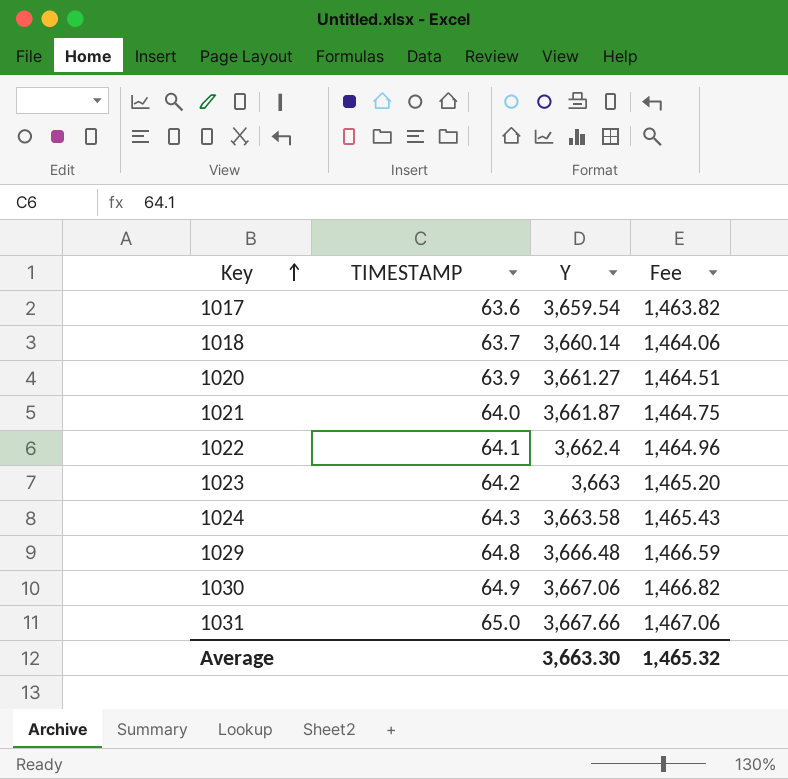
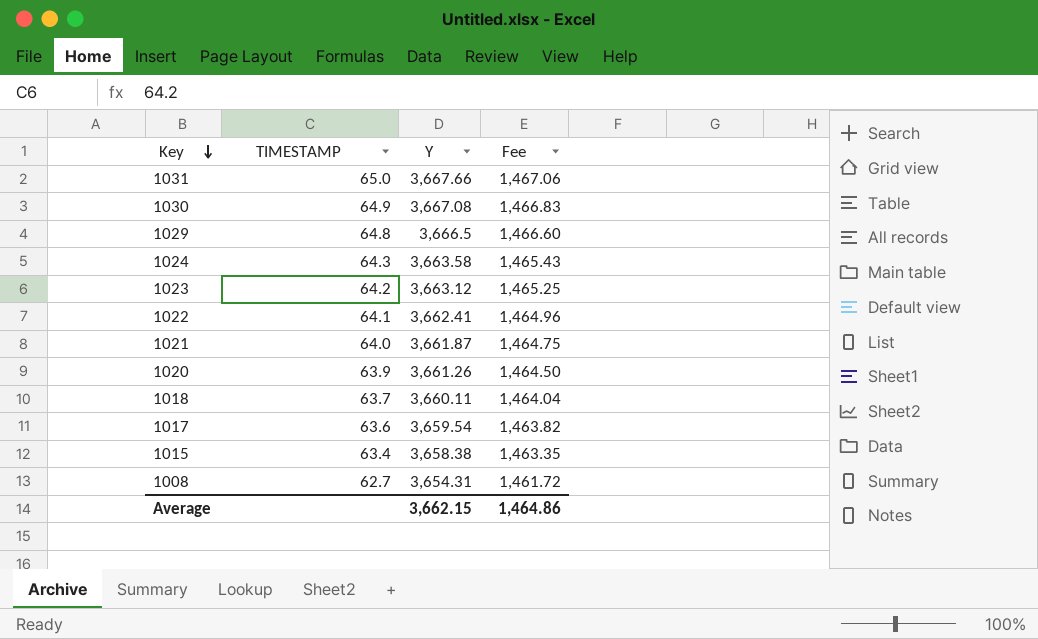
row order: Key ascending -> Key descending
1030 | Y: 3,667.06 -> 3,667.08
1030 | Fee: 1,466.82 -> 1,466.83
1029 | Y: 3,666.48 -> 3,666.5
1029 | Fee: 1,466.59 -> 1,466.60
1023 | Y: 3,663 -> 3,663.12
1023 | Fee: 1,465.20 -> 1,465.25
1022 | Y: 3,662.4 -> 3,662.41
1020 | Y: 3,661.27 -> 3,661.26
1020 | Fee: 1,464.51 -> 1,464.50
1018 | Y: 3,660.14 -> 3,660.11
1018 | Fee: 1,464.06 -> 1,464.04
row 1015: none -> 63.4 | 3,658.38 | 1,463.35
row 1008: none -> 62.7 | 3,654.31 | 1,461.72
Average | Y: 3,663.30 -> 3,662.15
Average | Fee: 1,465.32 -> 1,464.86

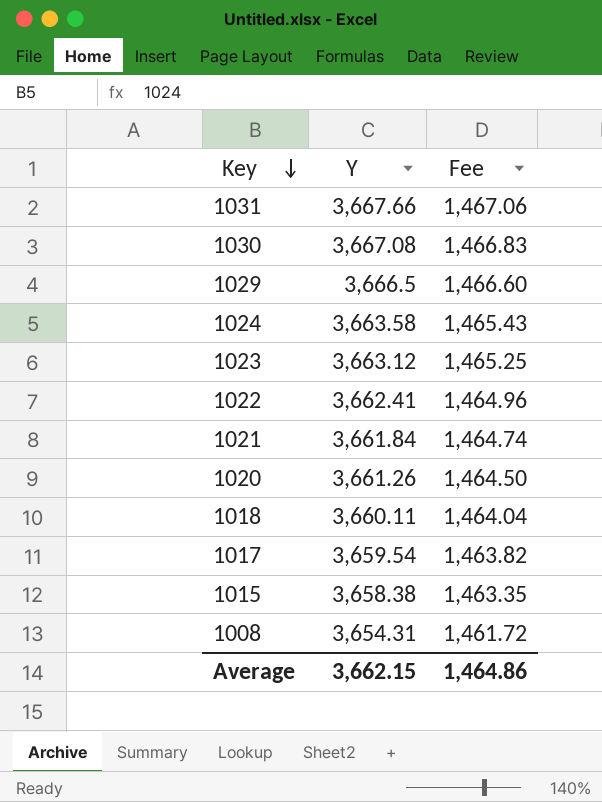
column TIMESTAMP | position: 2 -> none
1021 | Y: 3,661.87 -> 3,661.84
1021 | Fee: 1,464.75 -> 1,464.74

